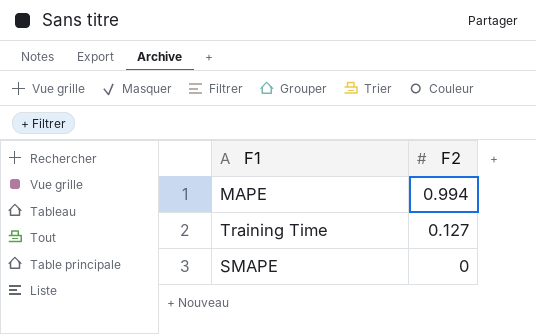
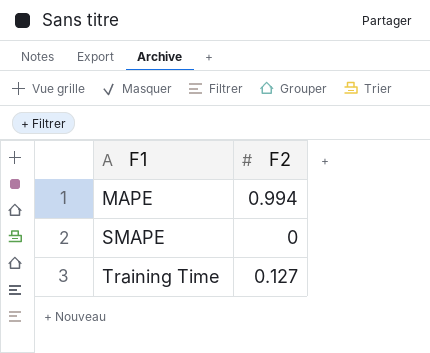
row order: F2 descending -> F1 ascending

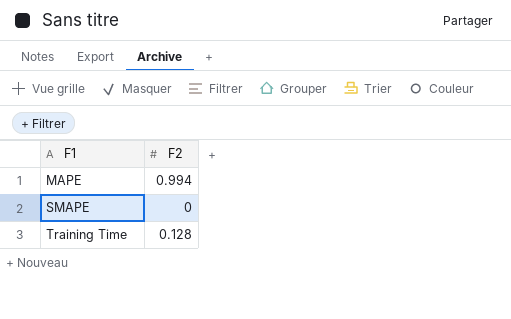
Training Time | F2: 0.127 -> 0.128

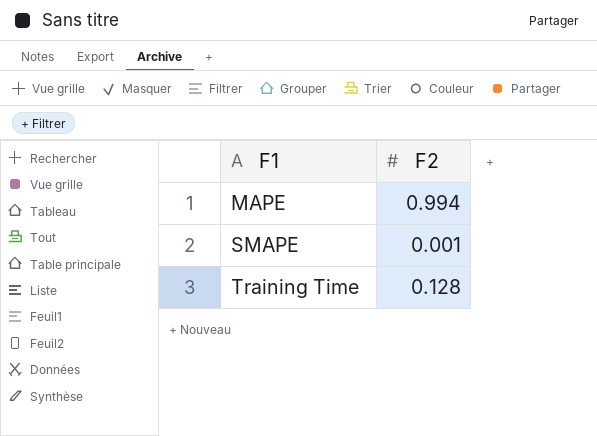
SMAPE | F2: 0 -> 0.001

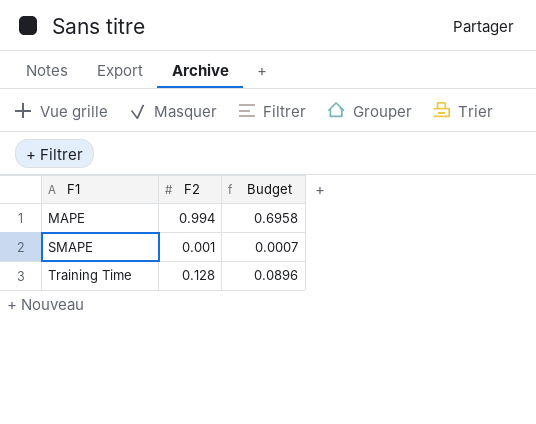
column Budget | formula: none -> [F2] * 0.7

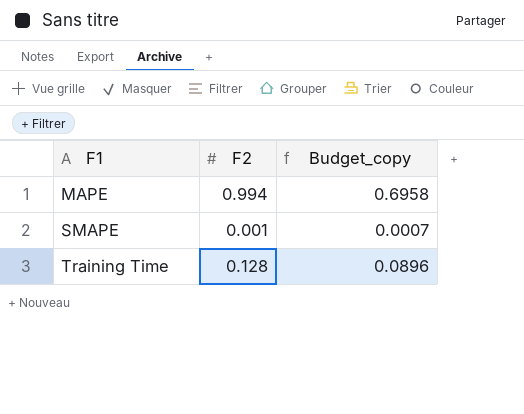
column name: Budget -> Budget_copy

